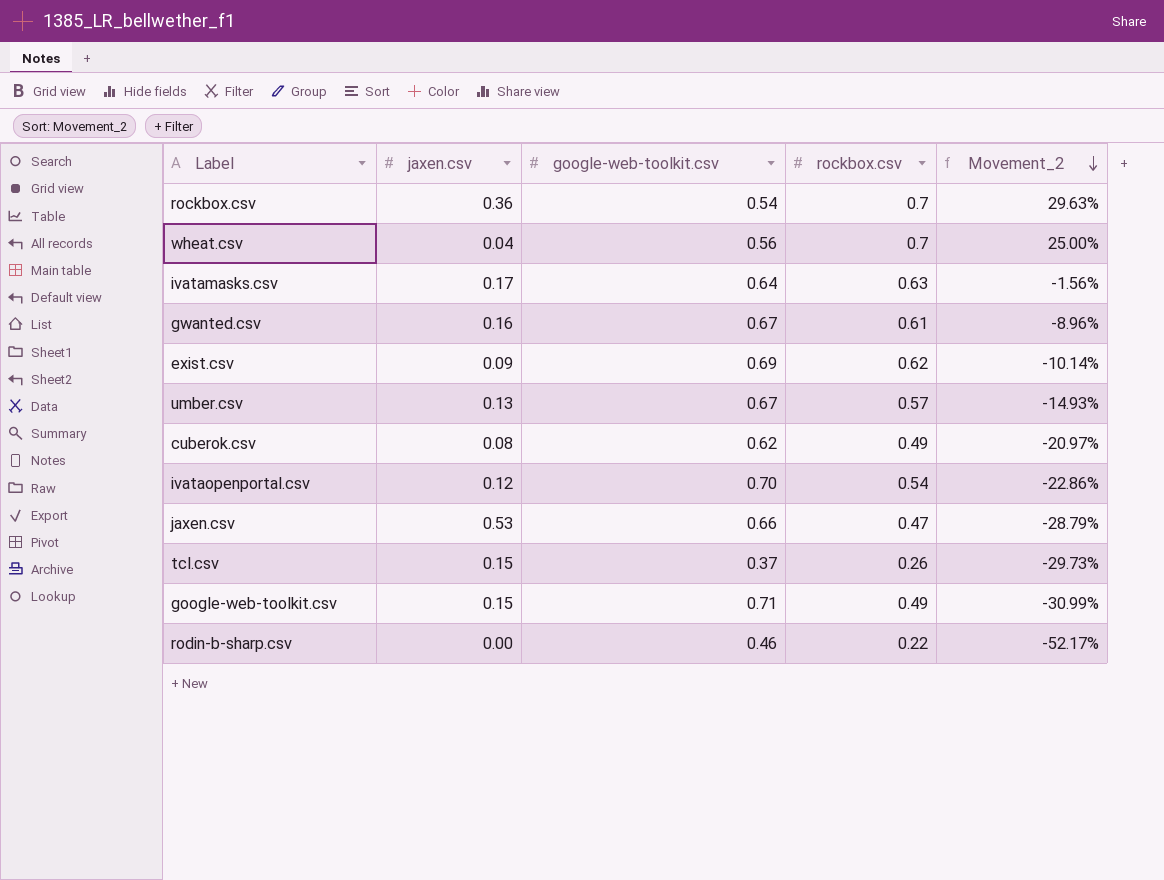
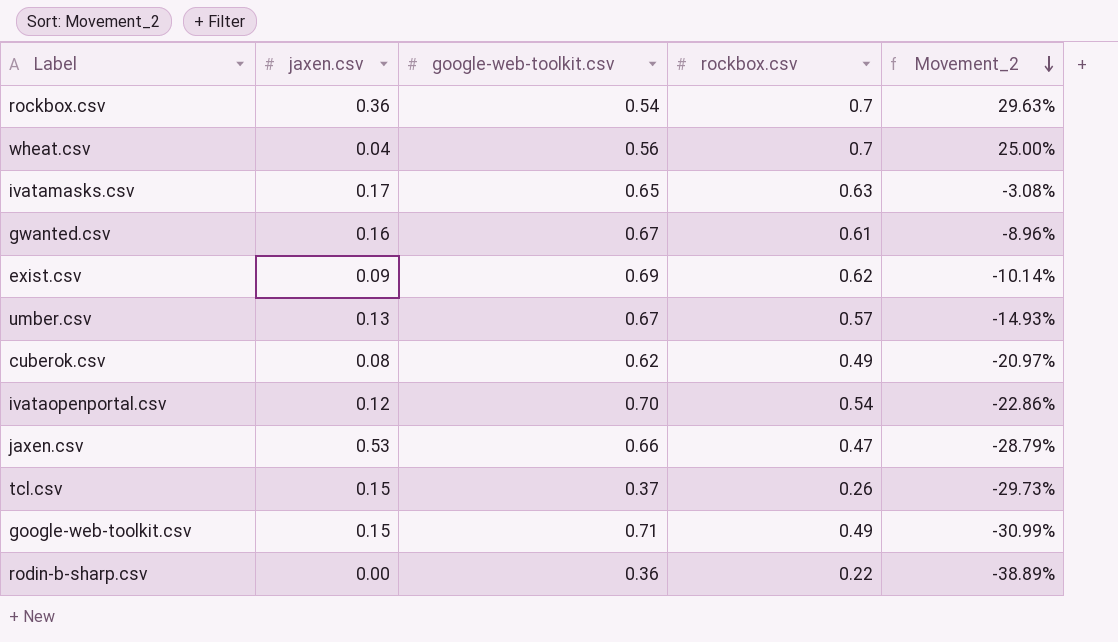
ivatamasks.csv | google-web-toolkit.csv: 0.64 -> 0.65
ivatamasks.csv | Movement_2: -1.56% -> -3.08%
rodin-b-sharp.csv | google-web-toolkit.csv: 0.46 -> 0.36
rodin-b-sharp.csv | Movement_2: -52.17% -> -38.89%

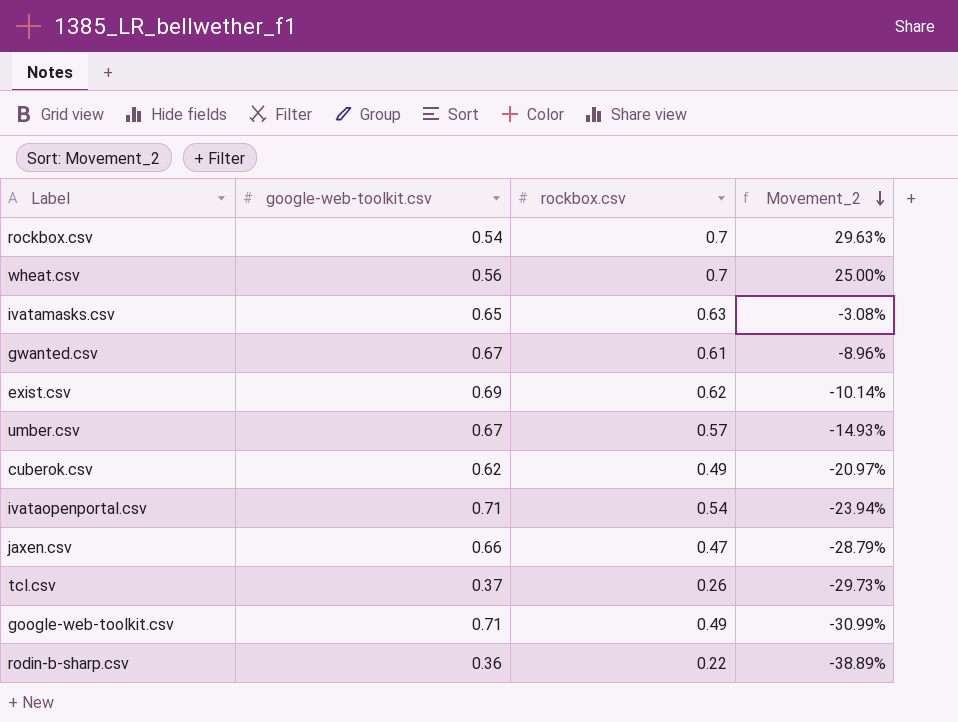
column jaxen.csv | position: 2 -> none
ivataopenportal.csv | google-web-toolkit.csv: 0.70 -> 0.71
ivataopenportal.csv | Movement_2: -22.86% -> -23.94%

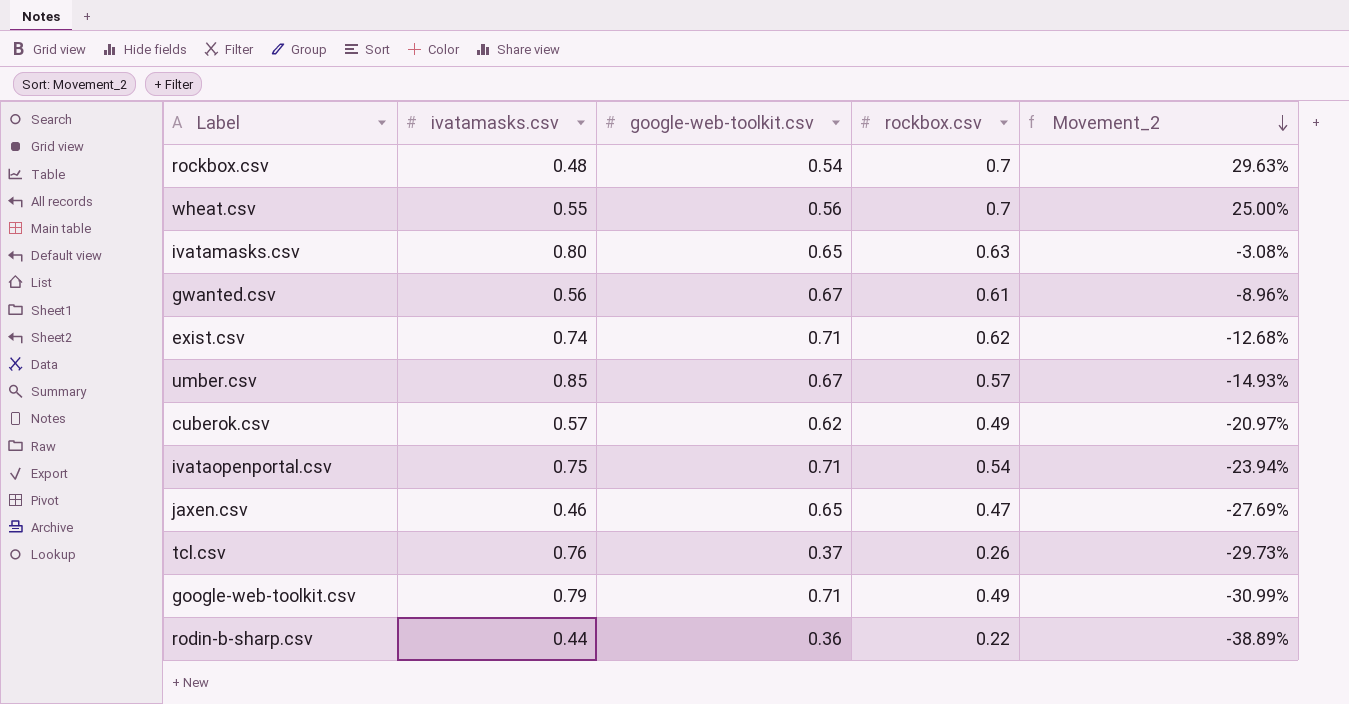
column ivatamasks.csv | position: none -> 2
exist.csv | google-web-toolkit.csv: 0.69 -> 0.71
exist.csv | Movement_2: -10.14% -> -12.68%
jaxen.csv | google-web-toolkit.csv: 0.66 -> 0.65
jaxen.csv | Movement_2: -28.79% -> -27.69%

